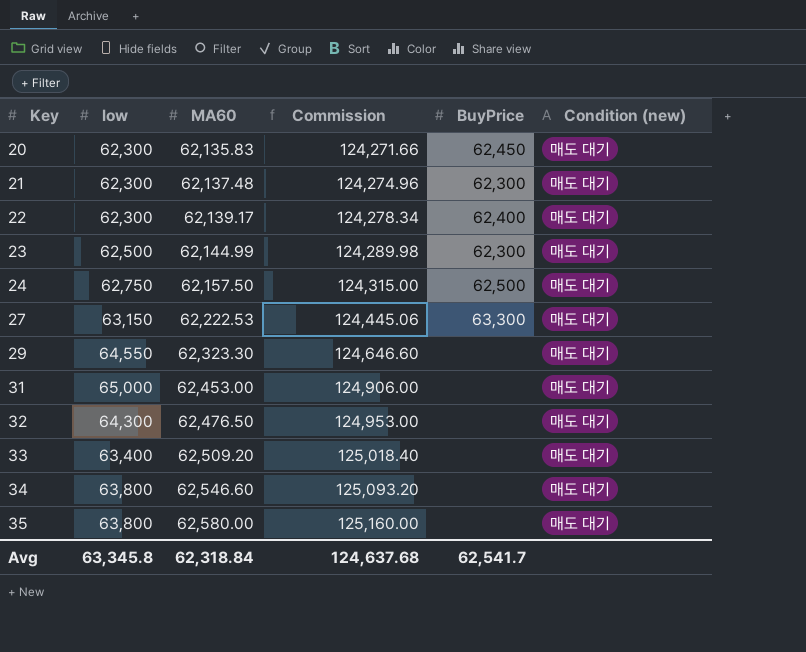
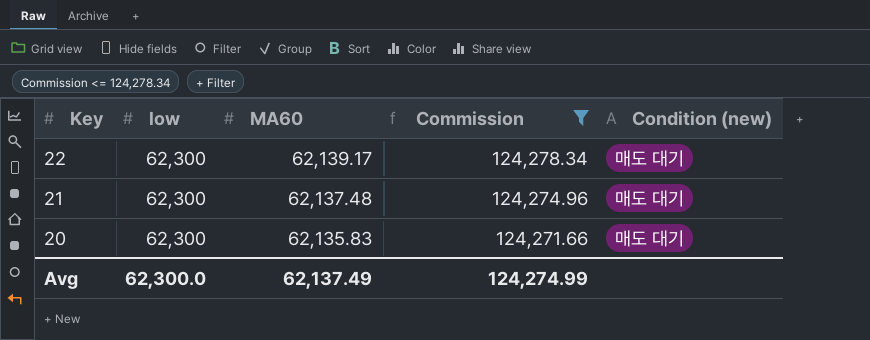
filter: none -> Commission <= 124,278.34
row order: Key ascending -> Key descending
column BuyPrice | position: 5 -> none
Avg | low: 63,345.8 -> 62,300.0
Avg | MA60: 62,318.84 -> 62,137.49
Avg | Commission: 124,637.68 -> 124,274.99

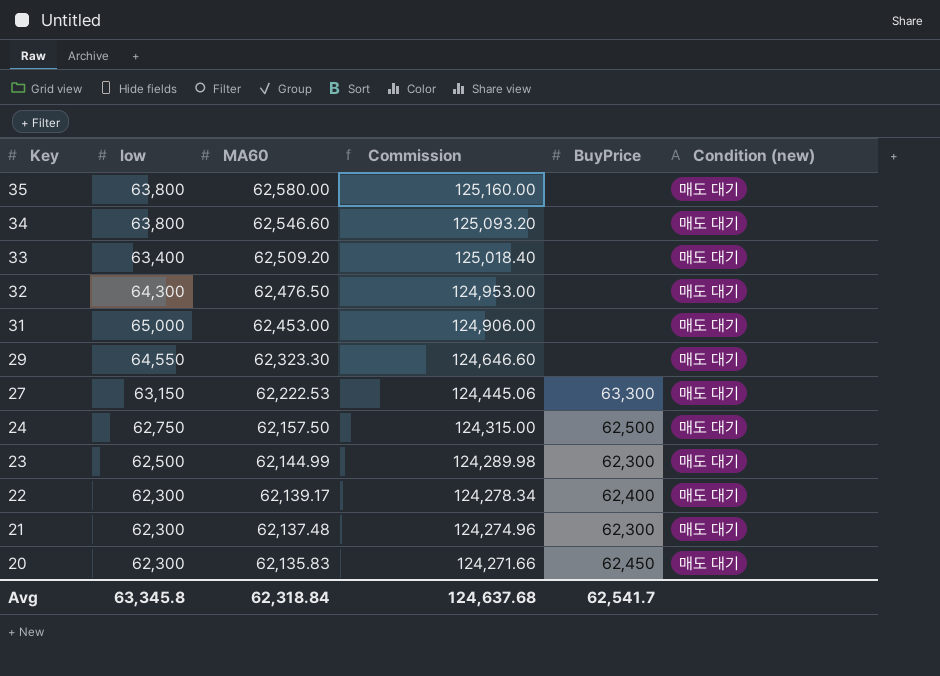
filter: Commission <= 124,278.34 -> none
column BuyPrice | position: none -> 5
Avg | low: 62,300.0 -> 63,345.8
Avg | MA60: 62,137.49 -> 62,318.84
Avg | Commission: 124,274.99 -> 124,637.68

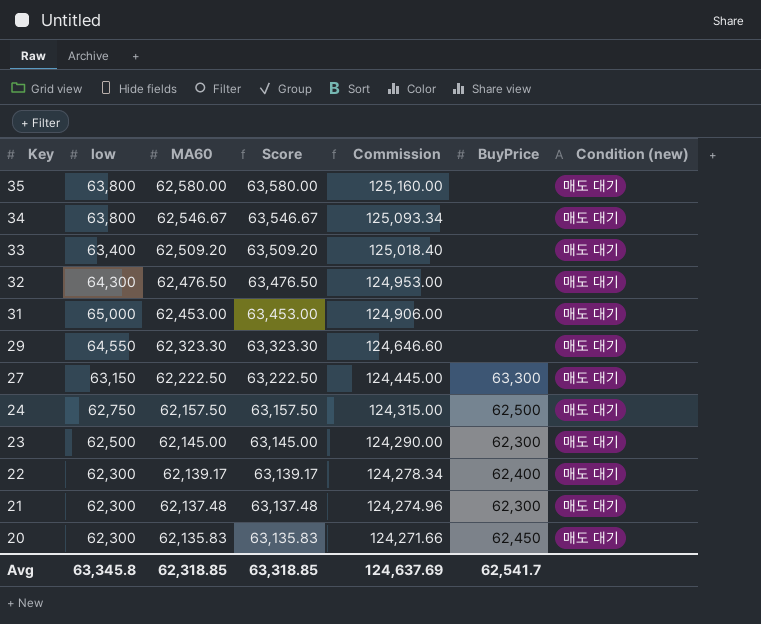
column Score | formula: none -> [MA60] + 1000
34 | MA60: 62,546.60 -> 62,546.67
34 | Commission: 125,093.20 -> 125,093.34
27 | MA60: 62,222.53 -> 62,222.50
27 | Commission: 124,445.06 -> 124,445.00
23 | MA60: 62,144.99 -> 62,145.00
23 | Commission: 124,289.98 -> 124,290.00
Avg | MA60: 62,318.84 -> 62,318.85
Avg | Commission: 124,637.68 -> 124,637.69

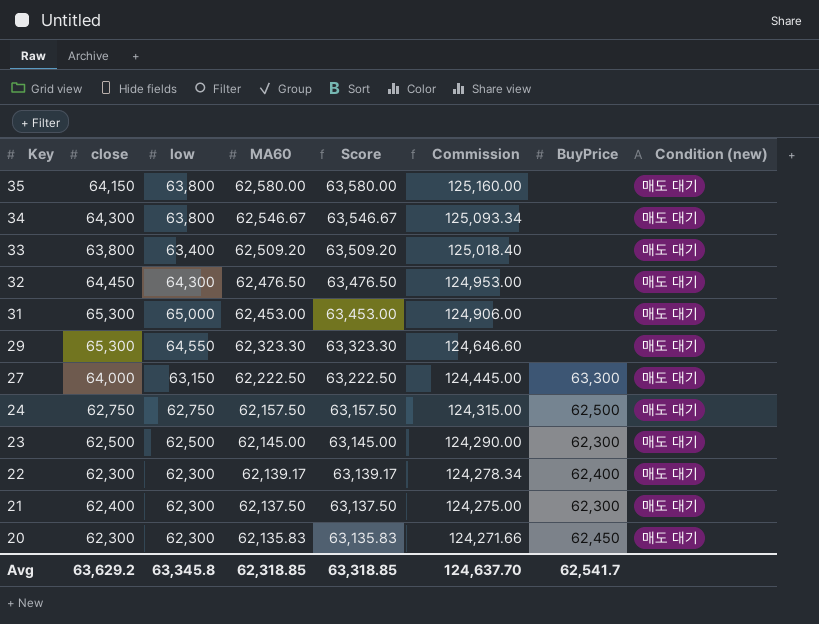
column close | position: none -> 2
21 | MA60: 62,137.48 -> 62,137.50
21 | Score: 63,137.48 -> 63,137.50
21 | Commission: 124,274.96 -> 124,275.00
Avg | Commission: 124,637.69 -> 124,637.70

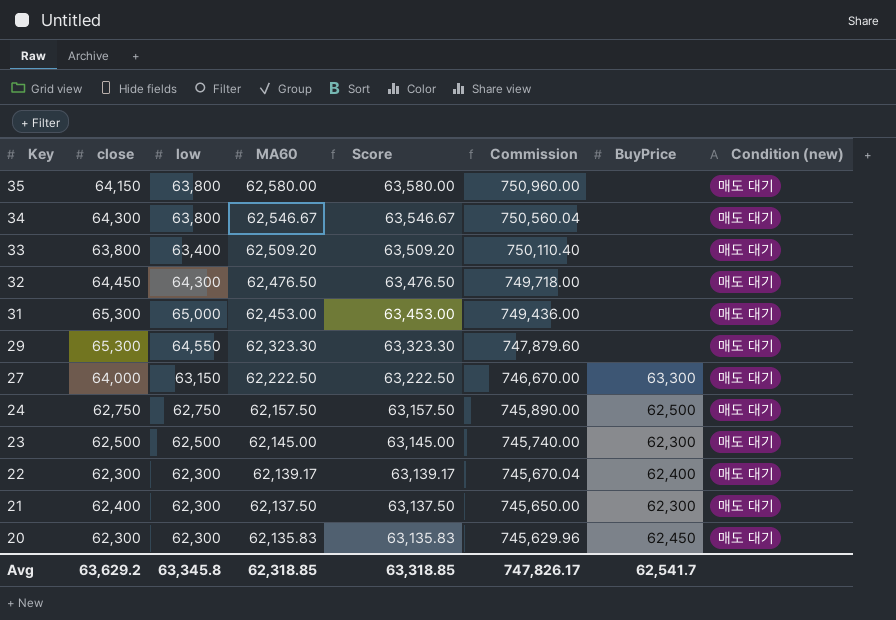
column Commission | formula: [MA60] * 2 -> [MA60] * 12
Avg | Commission: 124,637.70 -> 747,826.17

